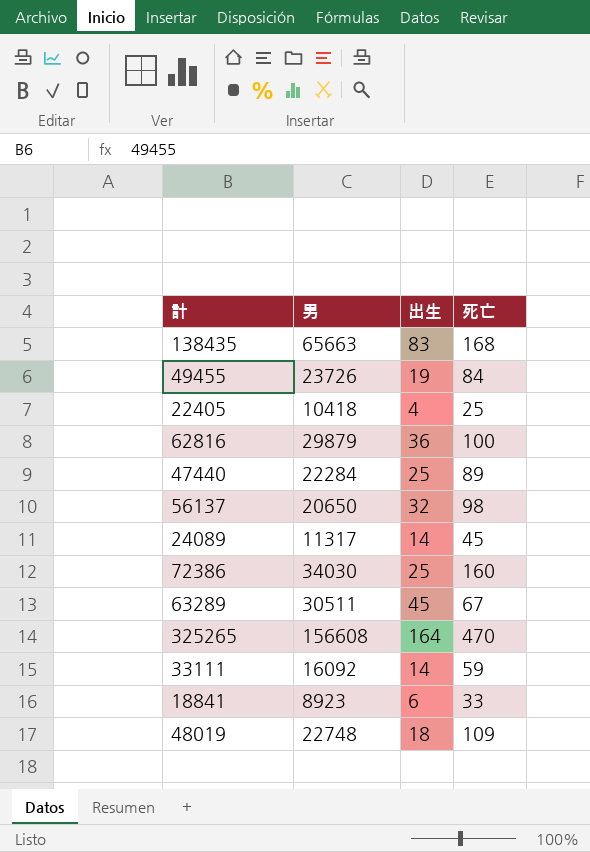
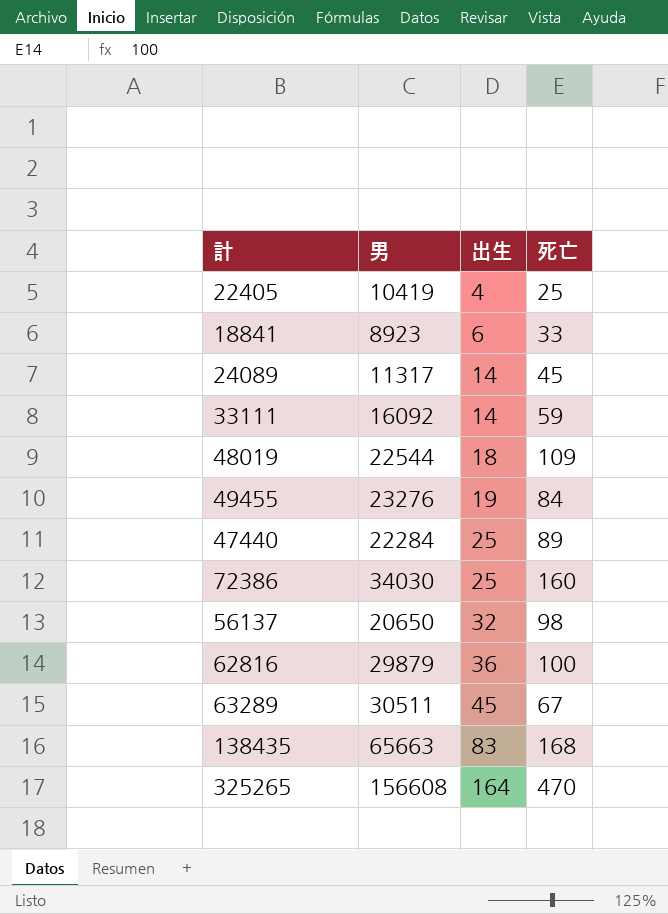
row order: none -> 出生 ascending
22405 | 男: 10418 -> 10419
48019 | 男: 22748 -> 22544
49455 | 男: 23726 -> 23276

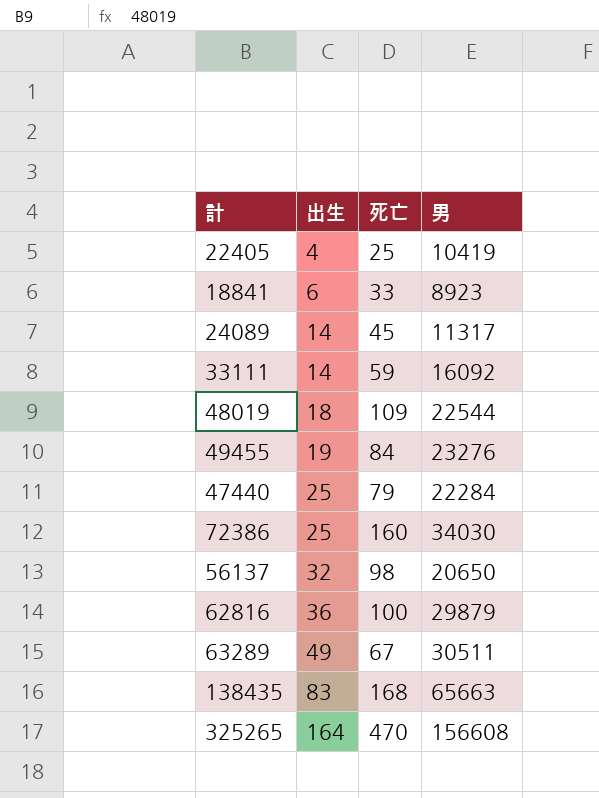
column 男 | position: 2 -> 4
47440 | 死亡: 89 -> 79
63289 | 出生: 45 -> 49

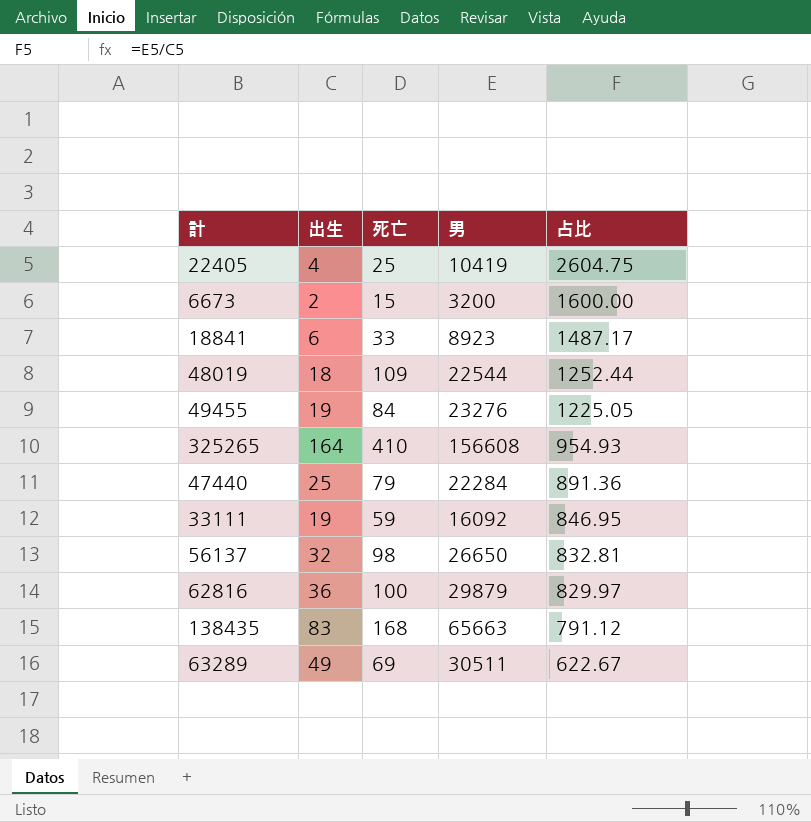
row order: 出生 ascending -> 占比 descending
column 占比 | formula: none -> [男] / [出生]
row 24089: 14 | 45 | 11317 -> none
row 72386: 25 | 160 | 34030 -> none
row 6673: none -> 2 | 15 | 3200 | 1600.00
325265 | 死亡: 470 -> 410
33111 | 出生: 14 -> 19
56137 | 男: 20650 -> 26650
63289 | 死亡: 67 -> 69

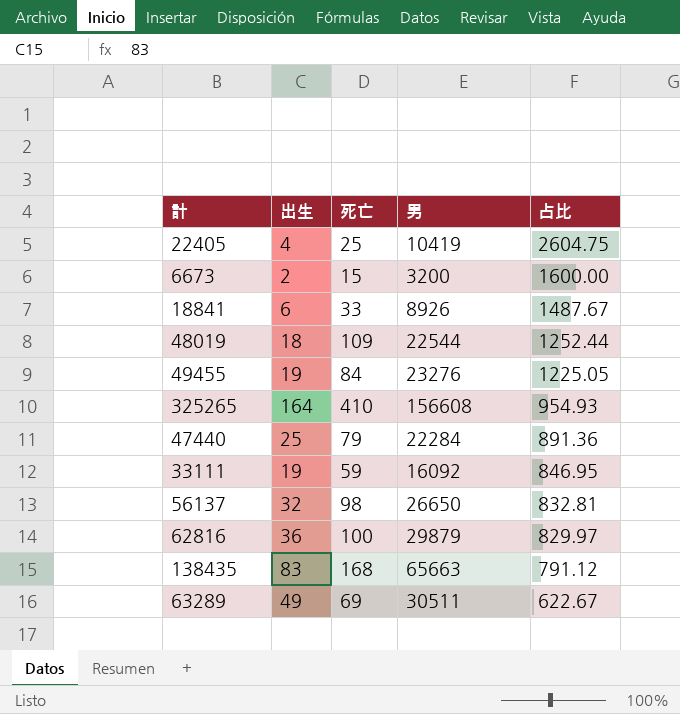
18841 | 男: 8923 -> 8926
18841 | 占比: 1487.17 -> 1487.67

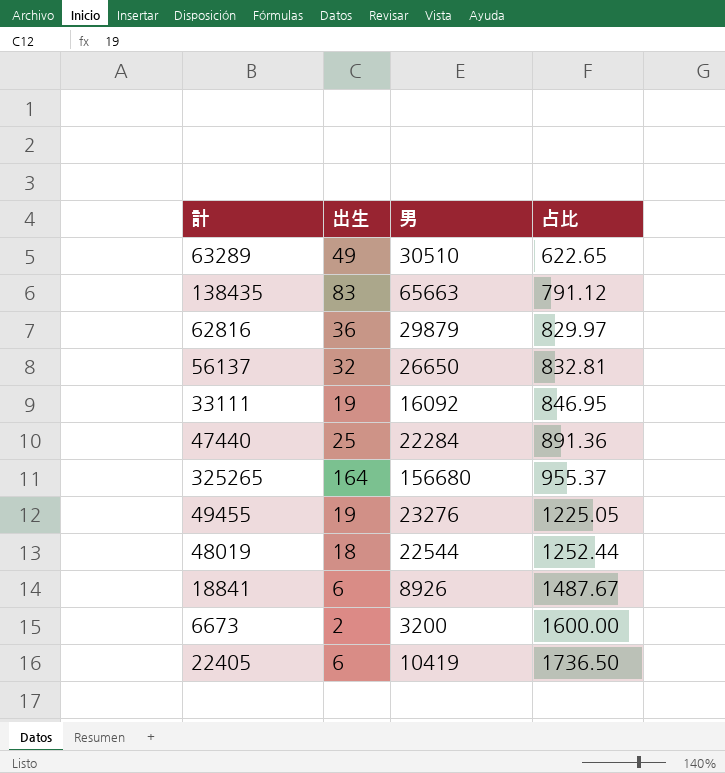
row order: 占比 descending -> 占比 ascending
column 死亡 | position: 3 -> none
63289 | 男: 30511 -> 30510
63289 | 占比: 622.67 -> 622.65
325265 | 男: 156608 -> 156680
325265 | 占比: 954.93 -> 955.37
22405 | 出生: 4 -> 6
22405 | 占比: 2604.75 -> 1736.50

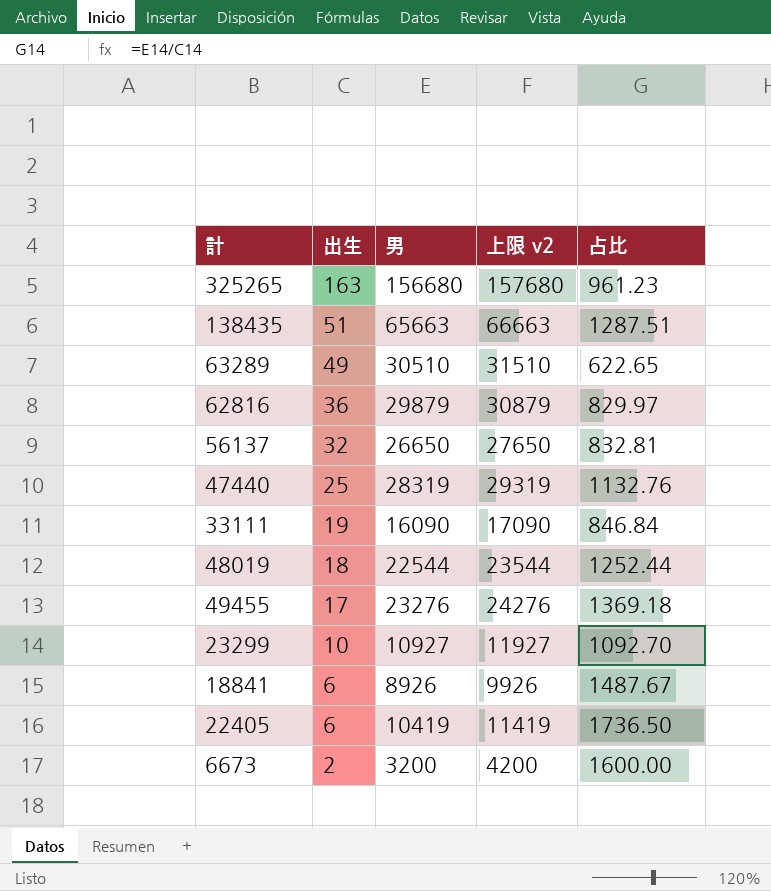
row order: 占比 ascending -> 出生 descending
column 上限 v2 | formula: none -> [男] + 1000
325265 | 出生: 164 -> 163
325265 | 占比: 955.37 -> 961.23
138435 | 出生: 83 -> 51
138435 | 占比: 791.12 -> 1287.51
47440 | 男: 22284 -> 28319
47440 | 占比: 891.36 -> 1132.76
33111 | 男: 16092 -> 16090
33111 | 占比: 846.95 -> 846.84
49455 | 出生: 19 -> 17
49455 | 占比: 1225.05 -> 1369.18
row 23299: none -> 10 | 10927 | 11927 | 1092.70

